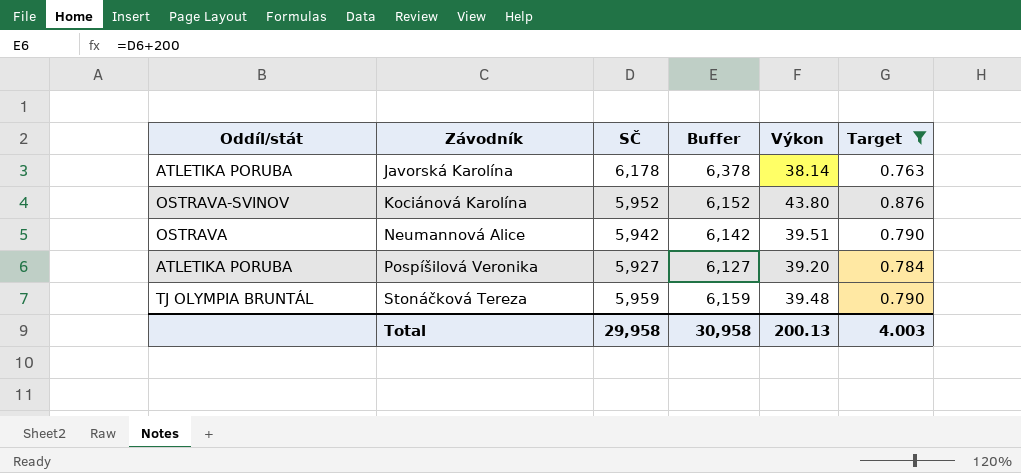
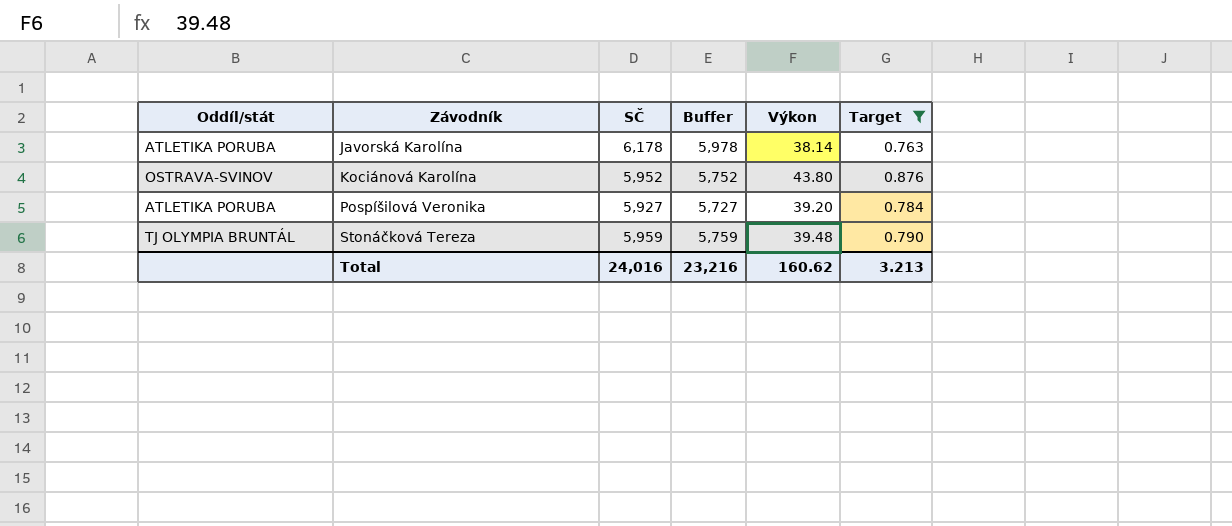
column Buffer | formula: [SČ] + 200 -> [SČ] - 200
row Neumannová Alice: OSTRAVA | 5,942 | 6,142 | 39.51 | 0.790 -> none
Total | SČ: 29,958 -> 24,016
Total | Buffer: 30,958 -> 23,216
Total | Výkon: 200.13 -> 160.62
Total | Target: 4.003 -> 3.213

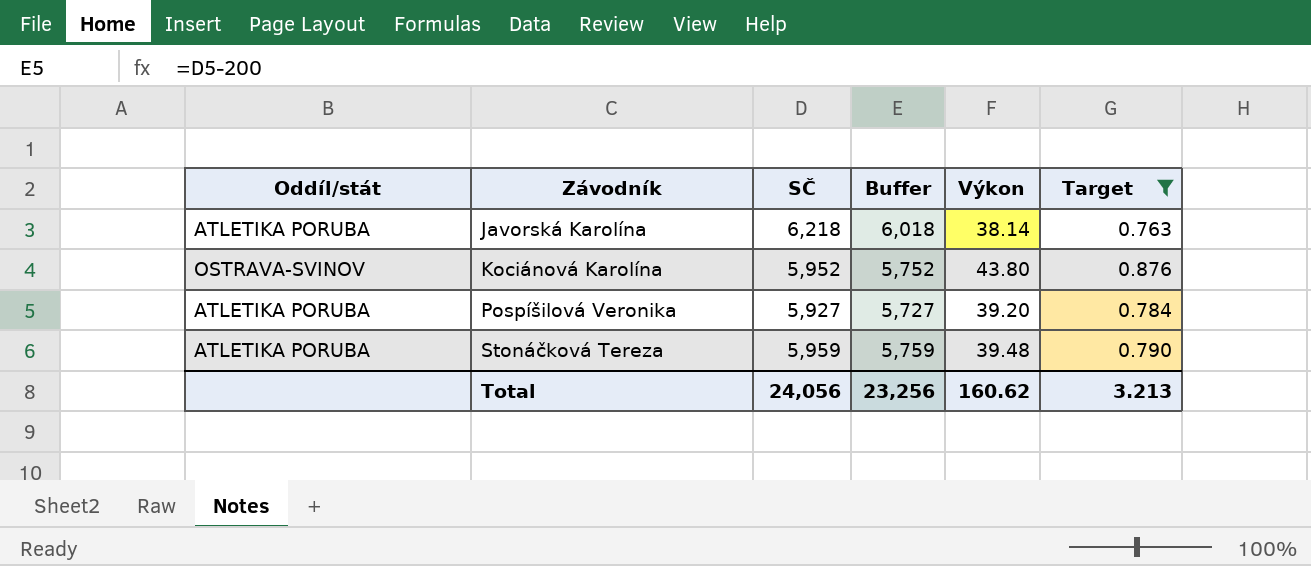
Javorská Karolína | SČ: 6,178 -> 6,218
Javorská Karolína | Buffer: 5,978 -> 6,018
Stonáčková Tereza | Oddíl/stát: TJ OLYMPIA BRUNTÁL -> ATLETIKA PORUBA
Total | SČ: 24,016 -> 24,056
Total | Buffer: 23,216 -> 23,256

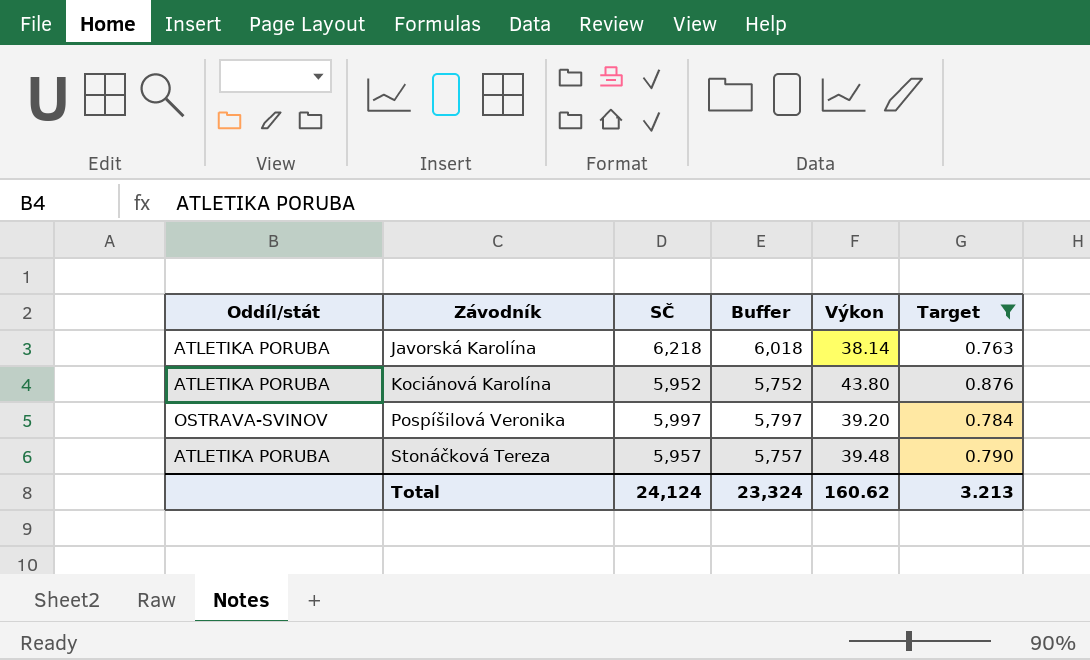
Kociánová Karolína | Oddíl/stát: OSTRAVA-SVINOV -> ATLETIKA PORUBA
Pospíšilová Veronika | Oddíl/stát: ATLETIKA PORUBA -> OSTRAVA-SVINOV
Pospíšilová Veronika | SČ: 5,927 -> 5,997
Pospíšilová Veronika | Buffer: 5,727 -> 5,797
Stonáčková Tereza | SČ: 5,959 -> 5,957
Stonáčková Tereza | Buffer: 5,759 -> 5,757
Total | SČ: 24,056 -> 24,124
Total | Buffer: 23,256 -> 23,324

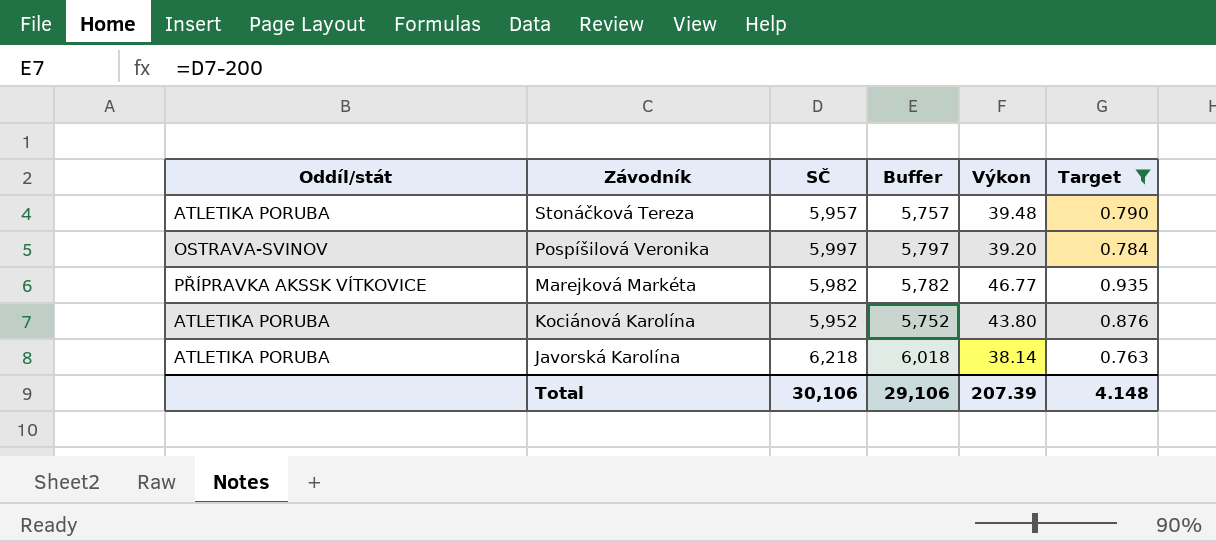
row order: Závodník ascending -> Závodník descending
row Marejková Markéta: none -> PŘÍPRAVKA AKSSK VÍTKOVICE | 5,982 | 5,782 | 46.77 | 0.935
Total | SČ: 24,124 -> 30,106
Total | Buffer: 23,324 -> 29,106
Total | Výkon: 160.62 -> 207.39
Total | Target: 3.213 -> 4.148

